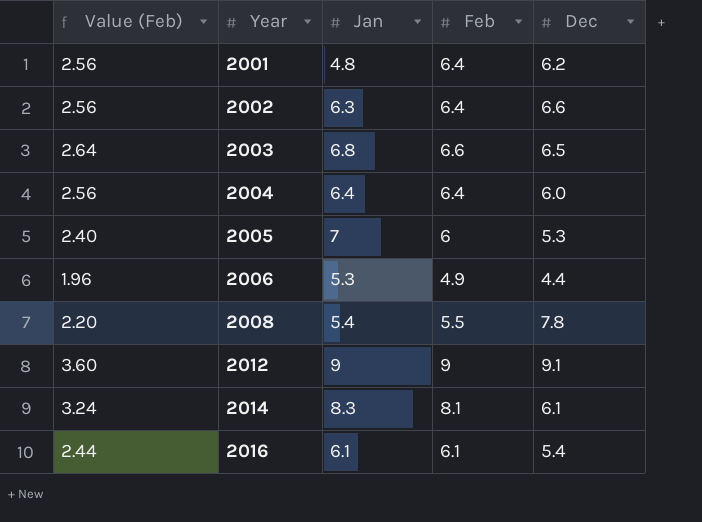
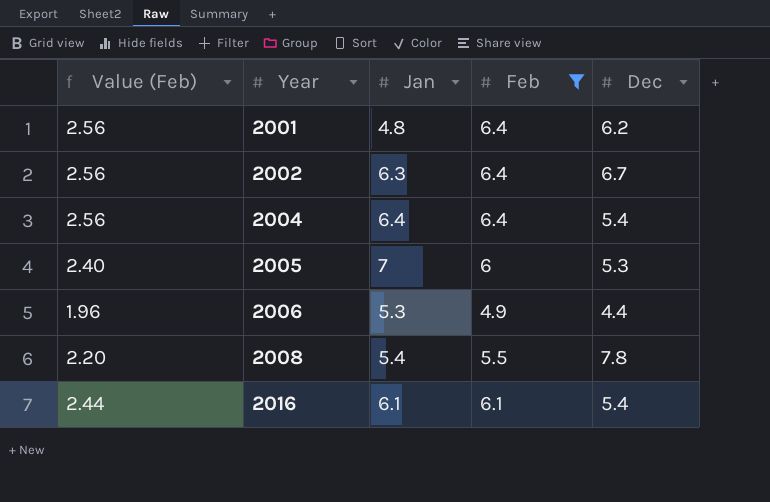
filter: none -> Feb <= 6.4
2002 | Dec: 6.6 -> 6.7
2004 | Dec: 6.0 -> 5.4

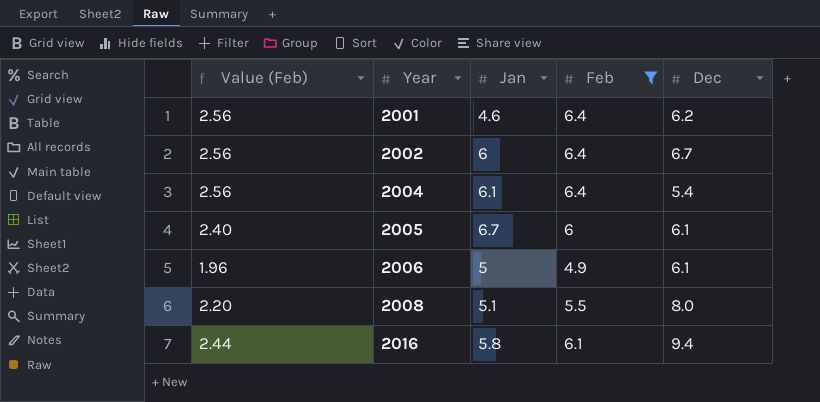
2001 | Jan: 4.8 -> 4.6
2002 | Jan: 6.3 -> 6
2004 | Jan: 6.4 -> 6.1
2005 | Jan: 7 -> 6.7
2005 | Dec: 5.3 -> 6.1
2006 | Jan: 5.3 -> 5
2006 | Dec: 4.4 -> 6.1
2008 | Jan: 5.4 -> 5.1
2008 | Dec: 7.8 -> 8.0
2016 | Jan: 6.1 -> 5.8
2016 | Dec: 5.4 -> 9.4

